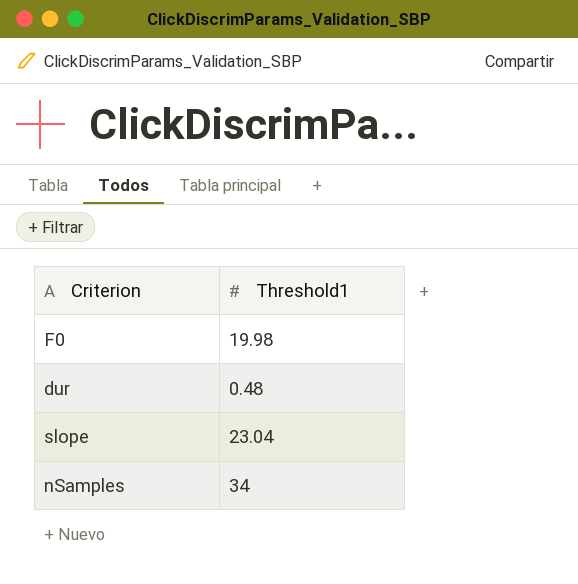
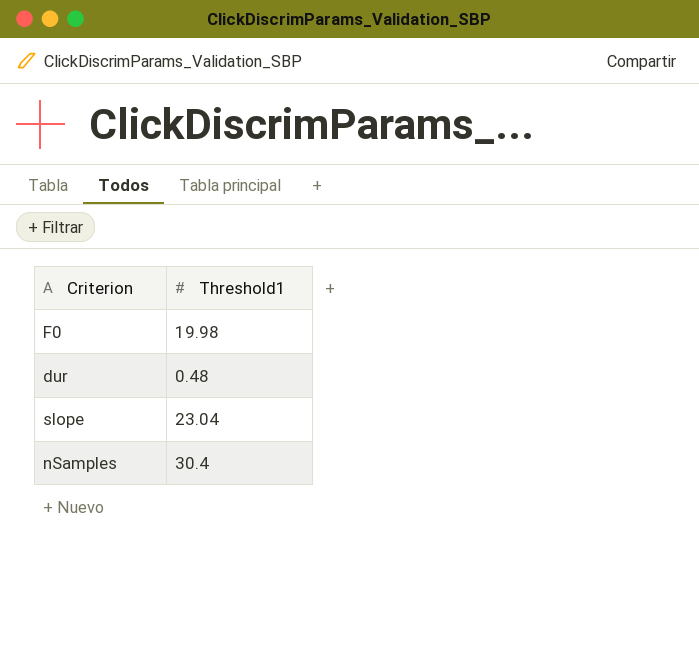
nSamples | Threshold1: 34 -> 30.4

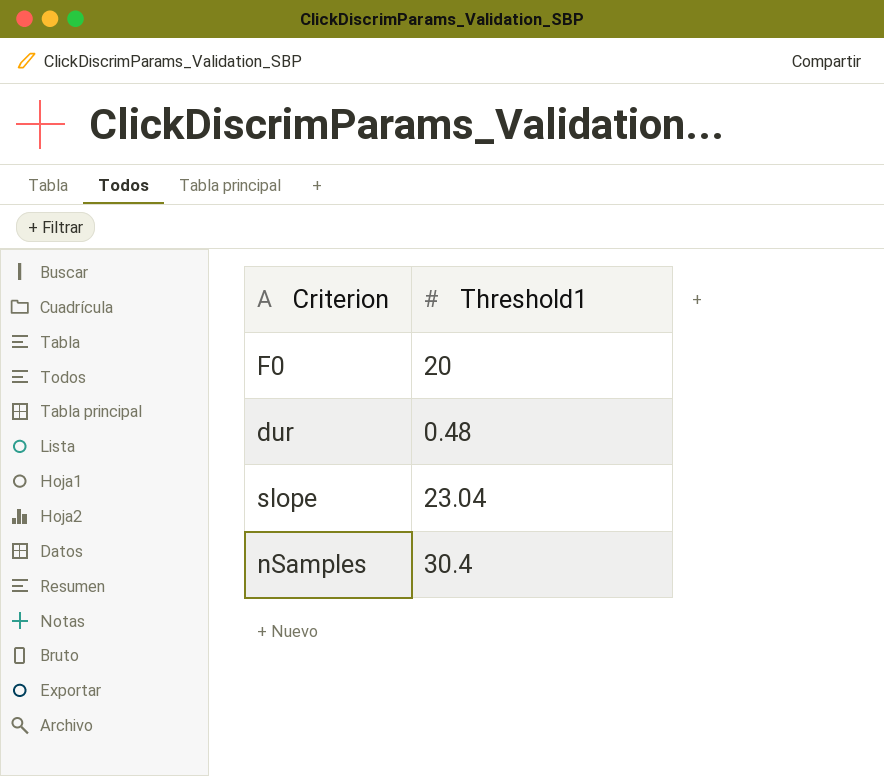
F0 | Threshold1: 19.98 -> 20

